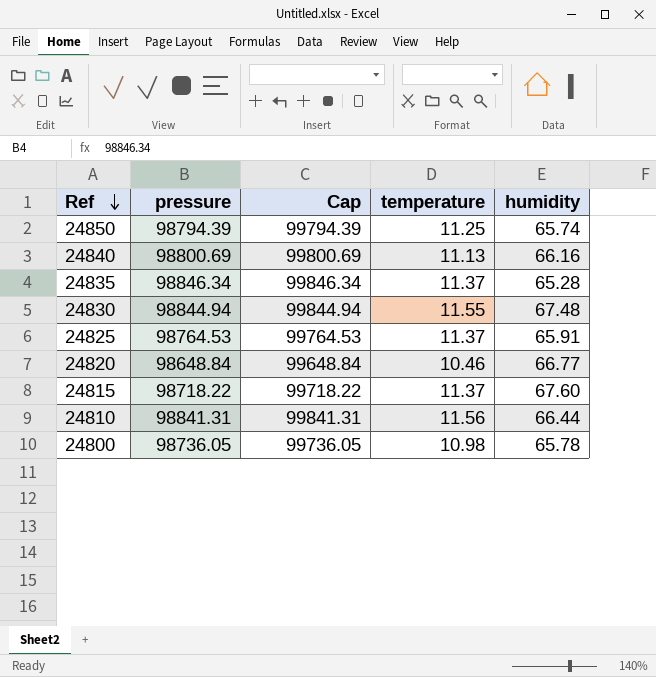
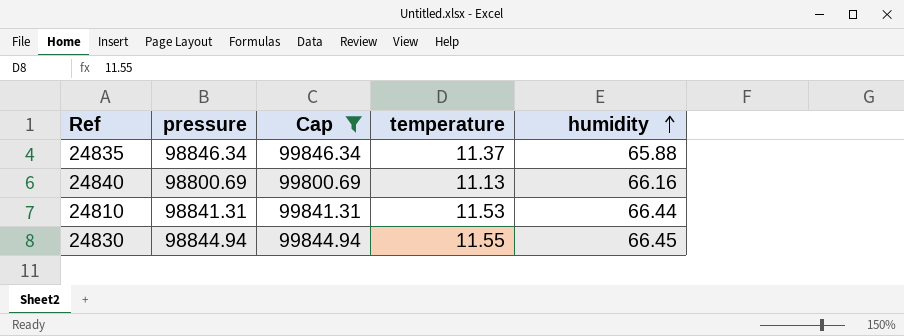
filter: none -> Cap >= 99800.69
row order: Ref descending -> humidity ascending
24835 | humidity: 65.28 -> 65.88
24810 | temperature: 11.56 -> 11.53
24830 | humidity: 67.48 -> 66.45

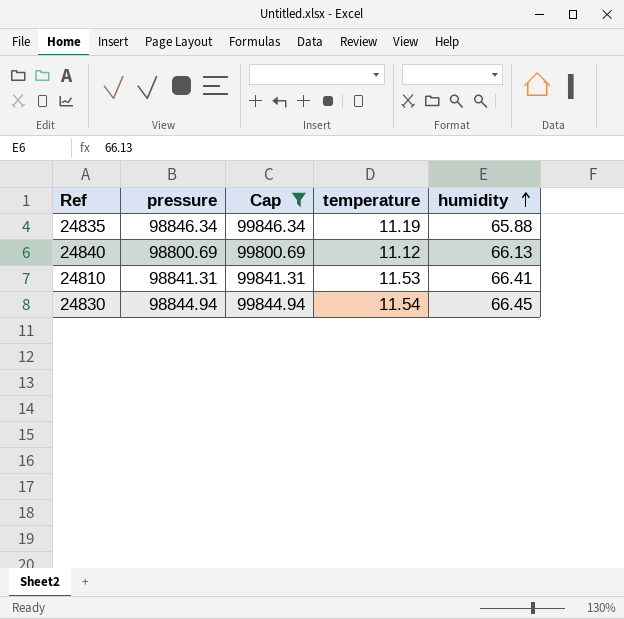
24835 | temperature: 11.37 -> 11.19
24840 | temperature: 11.13 -> 11.12
24840 | humidity: 66.16 -> 66.13
24810 | humidity: 66.44 -> 66.41
24830 | temperature: 11.55 -> 11.54

